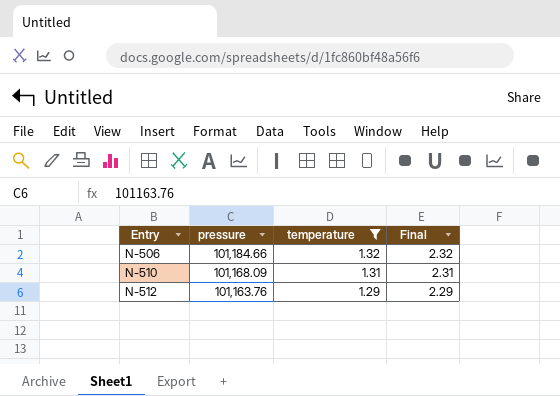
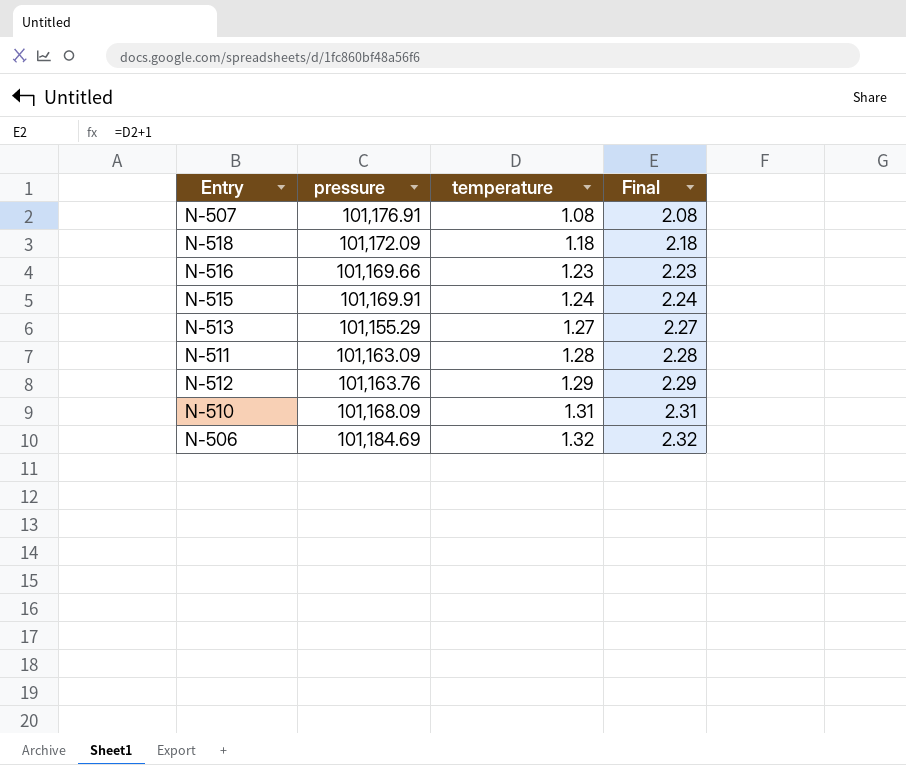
filter: temperature >= 1.29 -> none
row order: Entry ascending -> temperature ascending
N-506 | pressure: 101,184.66 -> 101,184.69

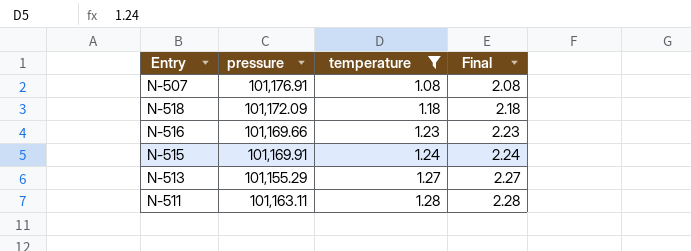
filter: none -> temperature <= 1.28
N-511 | pressure: 101,163.09 -> 101,163.11

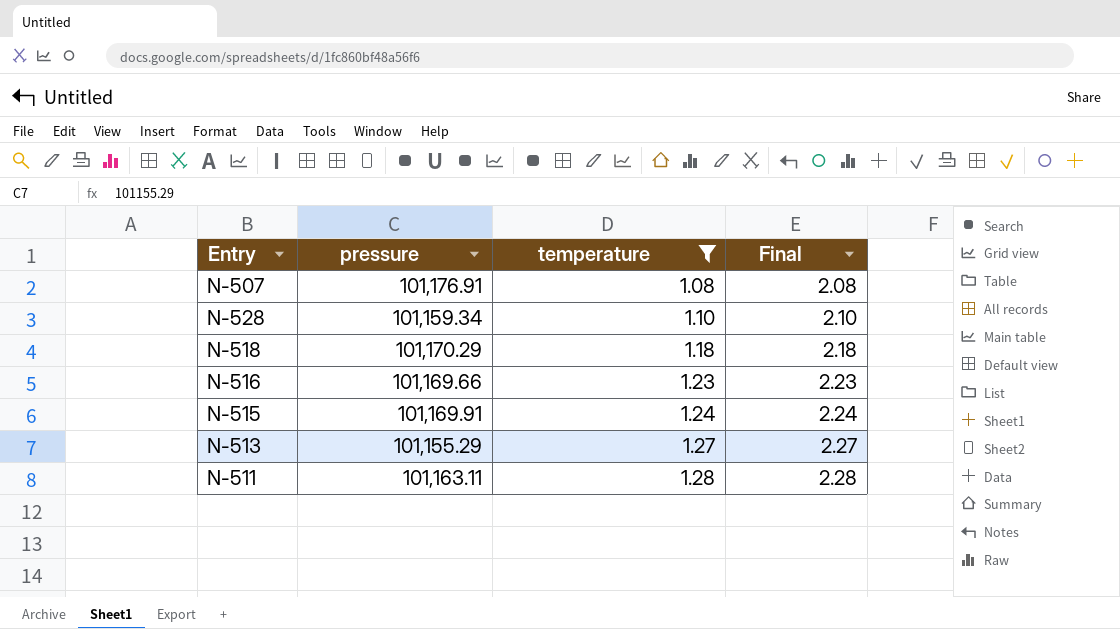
row N-528: none -> 101,159.34 | 1.10 | 2.10
N-518 | pressure: 101,172.09 -> 101,170.29

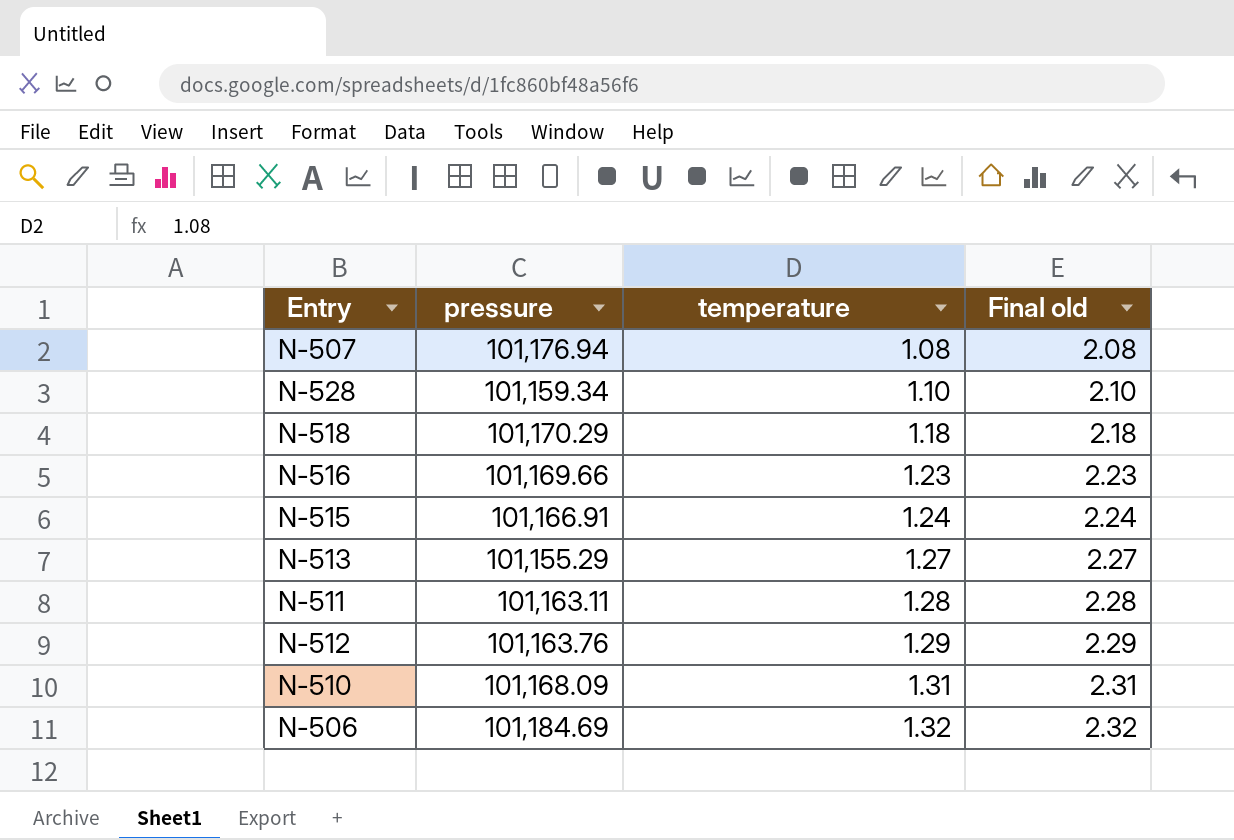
filter: temperature <= 1.28 -> none
column name: Final -> Final old
N-507 | pressure: 101,176.91 -> 101,176.94
N-515 | pressure: 101,169.91 -> 101,166.91

